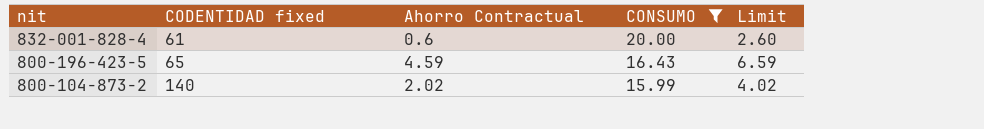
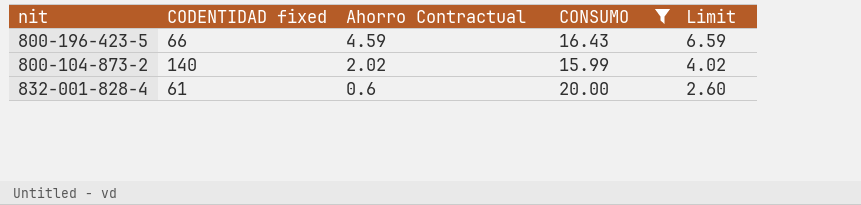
row order: nit descending -> Ahorro Contractual descending
800-196-423-5 | CODENTIDAD fixed: 65 -> 66

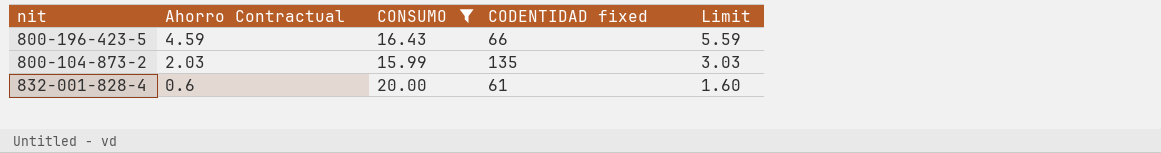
column CODENTIDAD fixed | position: 2 -> 4
column Limit | formula: [Ahorro Contractual] + 2 -> [Ahorro Contractual] + 1
800-104-873-2 | Ahorro Contractual: 2.02 -> 2.03
800-104-873-2 | CODENTIDAD fixed: 140 -> 135

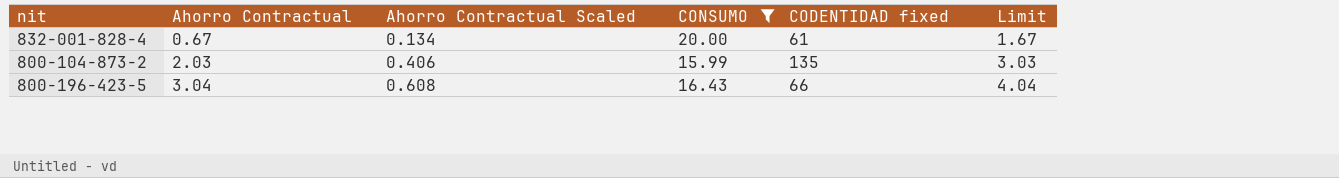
row order: Ahorro Contractual descending -> Ahorro Contractual ascending
column Ahorro Contractual Scaled | formula: none -> [Ahorro Contractual] * 0.2
832-001-828-4 | Ahorro Contractual: 0.6 -> 0.67
832-001-828-4 | Limit: 1.60 -> 1.67
800-196-423-5 | Ahorro Contractual: 4.59 -> 3.04
800-196-423-5 | Limit: 5.59 -> 4.04

